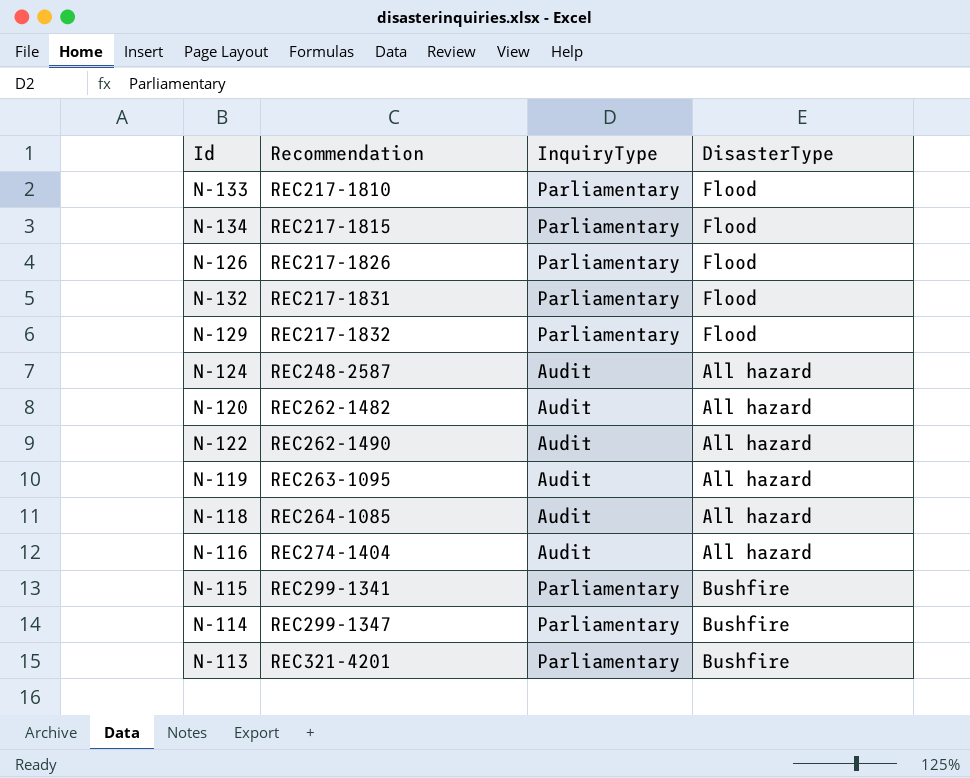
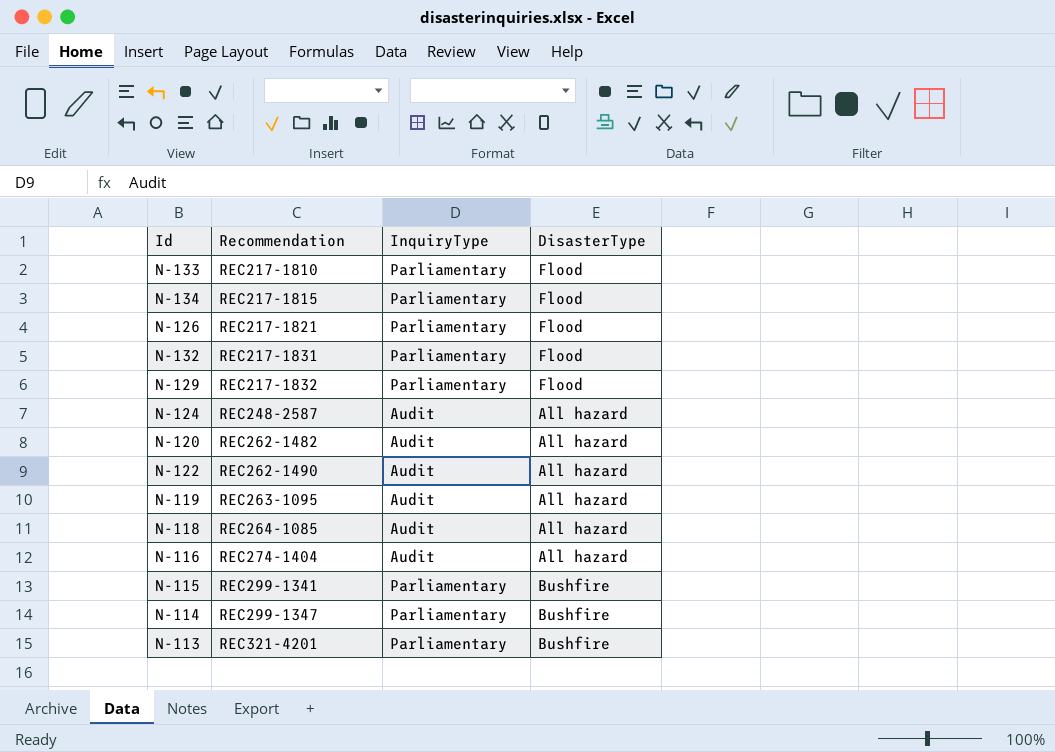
N-126 | Recommendation: REC217-1826 -> REC217-1821

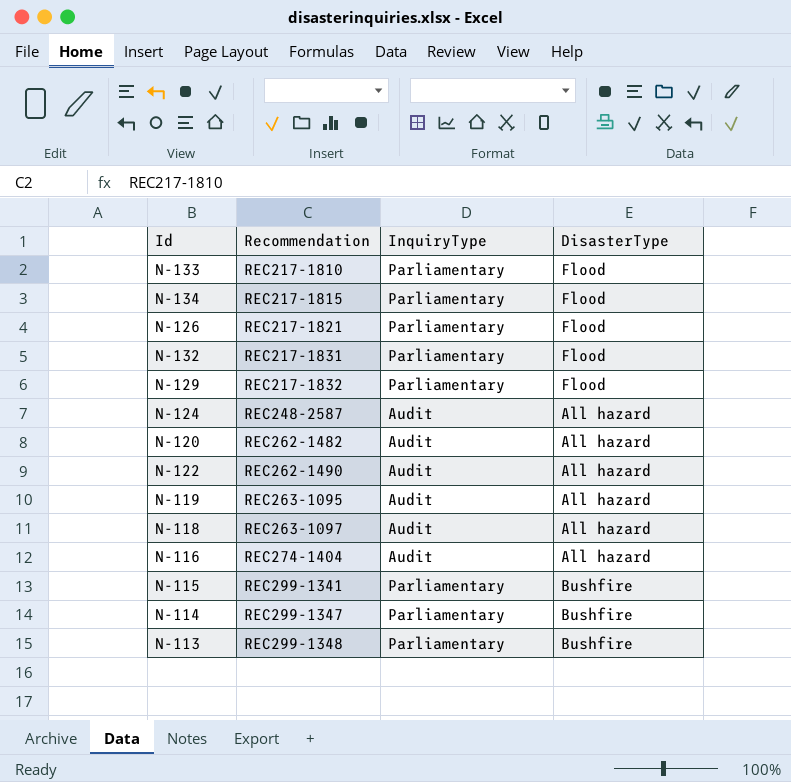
N-118 | Recommendation: REC264-1085 -> REC263-1097
N-113 | Recommendation: REC321-4201 -> REC299-1348

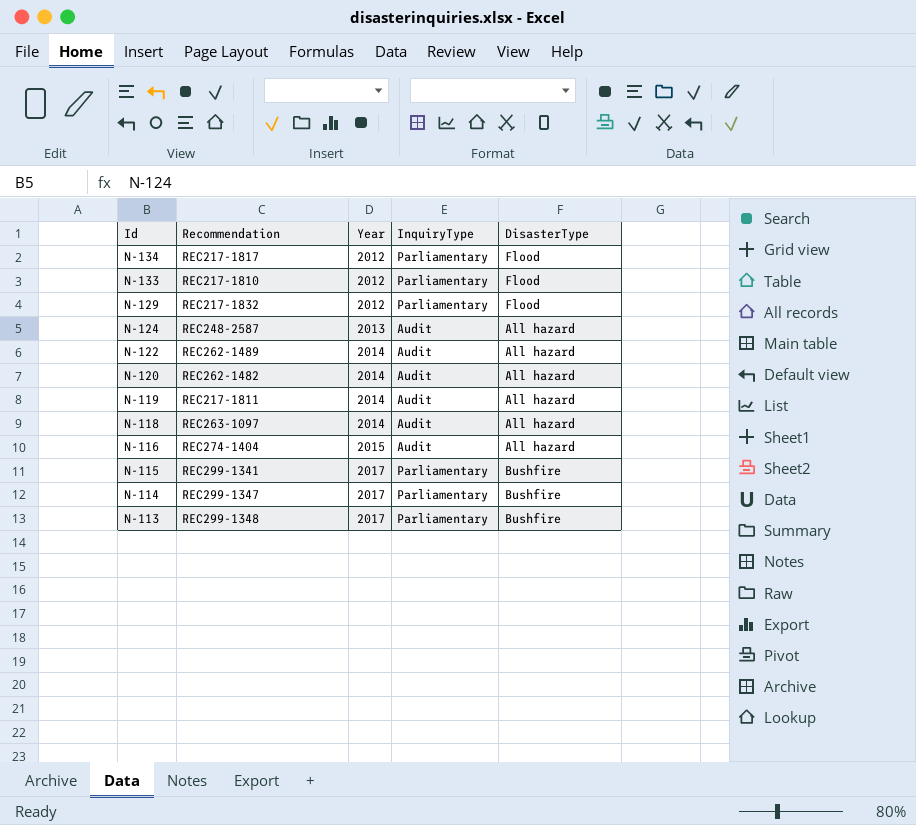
row order: Recommendation ascending -> Id descending
column Year | position: none -> 3
row N-126: REC217-1821 | Parliamentary | Flood -> none
row N-132: REC217-1831 | Parliamentary | Flood -> none
N-134 | Recommendation: REC217-1815 -> REC217-1817
N-122 | Recommendation: REC262-1490 -> REC262-1489
N-119 | Recommendation: REC263-1095 -> REC217-1811

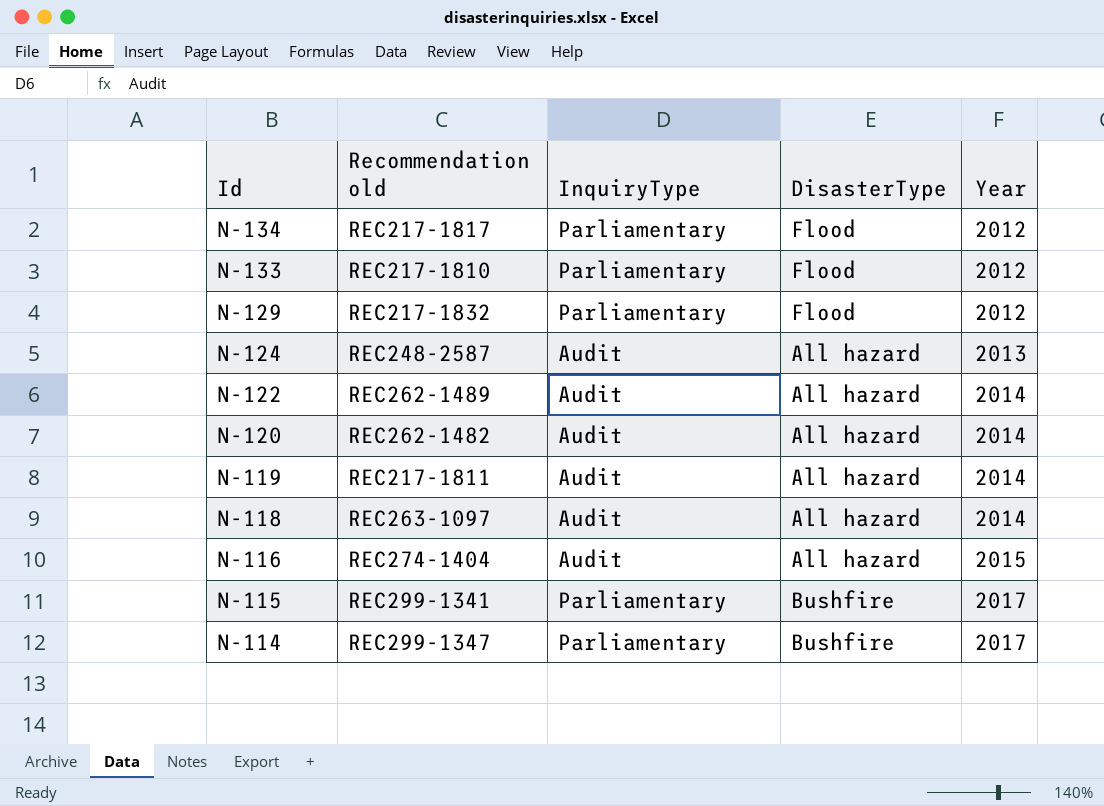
column name: Recommendation -> Recommendation old
column Year | position: 3 -> 5
row N-113: REC299-1348 | 2017 | Parliamentary | Bushfire -> none

